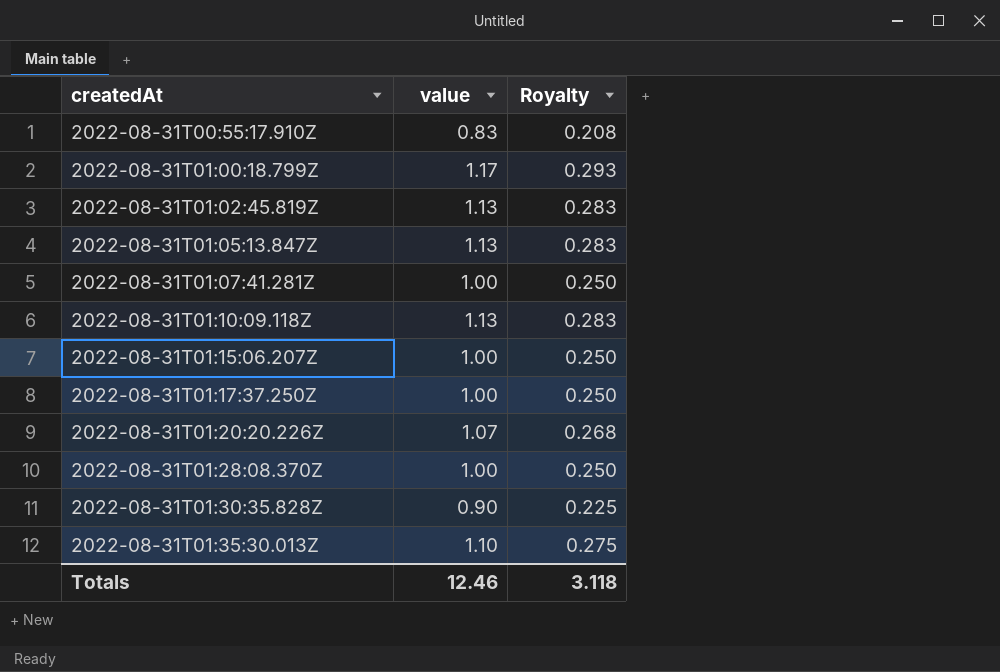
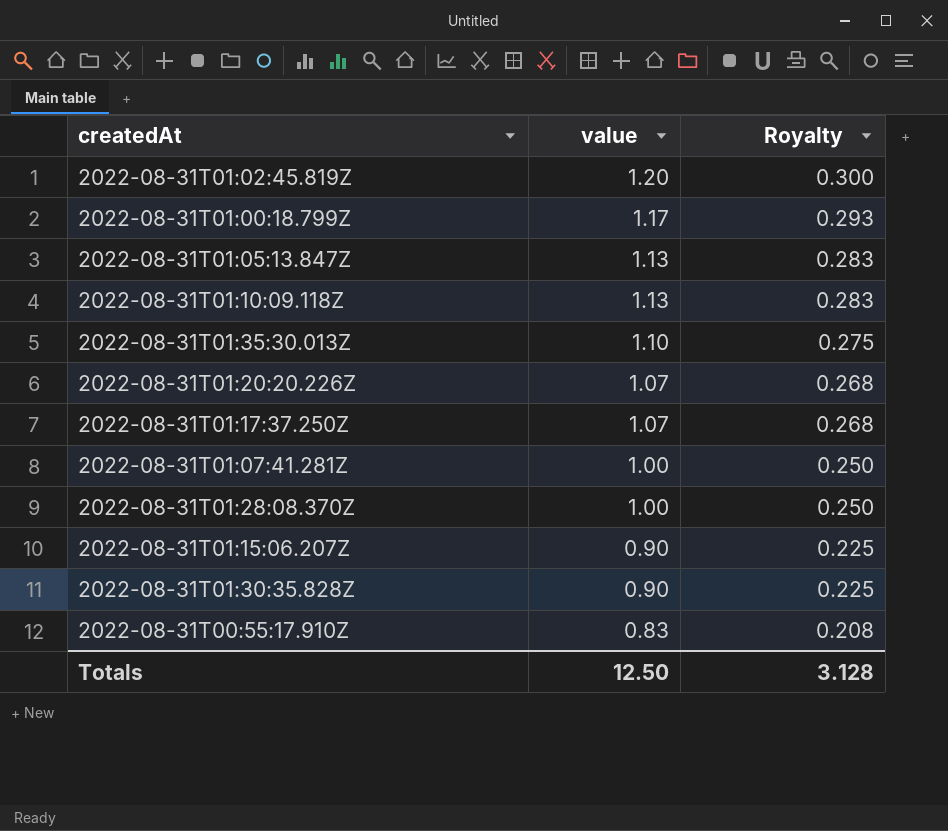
row order: createdAt ascending -> value descending
2022-08-31T01:02:45.819Z | value: 1.13 -> 1.20
2022-08-31T01:02:45.819Z | Royalty: 0.283 -> 0.300
2022-08-31T01:17:37.250Z | value: 1.00 -> 1.07
2022-08-31T01:17:37.250Z | Royalty: 0.250 -> 0.268
2022-08-31T01:15:06.207Z | value: 1.00 -> 0.90
2022-08-31T01:15:06.207Z | Royalty: 0.250 -> 0.225
Totals | value: 12.46 -> 12.50
Totals | Royalty: 3.118 -> 3.128

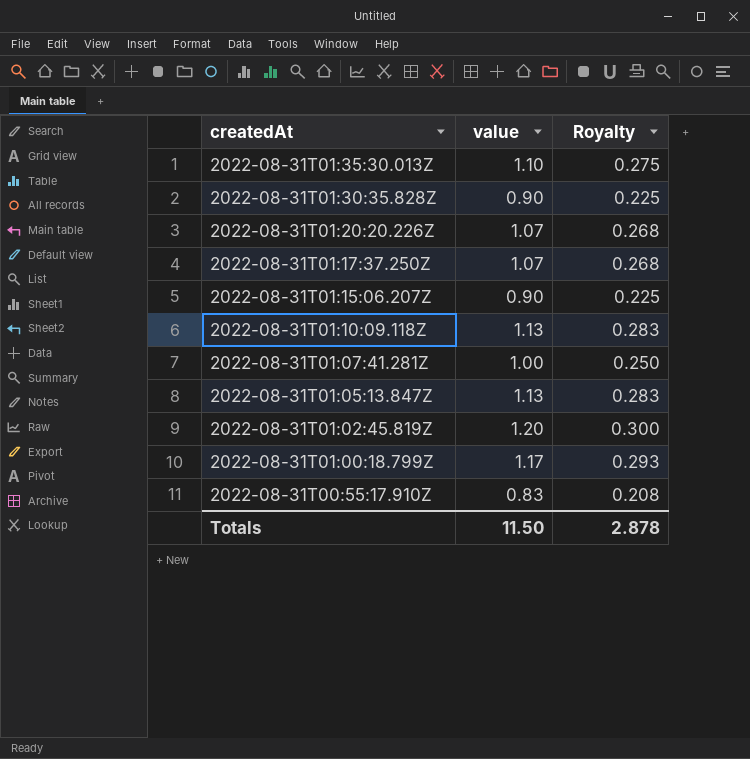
row order: value descending -> createdAt descending
row 2022-08-31T01:28:08.370Z: 1.00 | 0.250 -> none
Totals | value: 12.50 -> 11.50
Totals | Royalty: 3.128 -> 2.878

